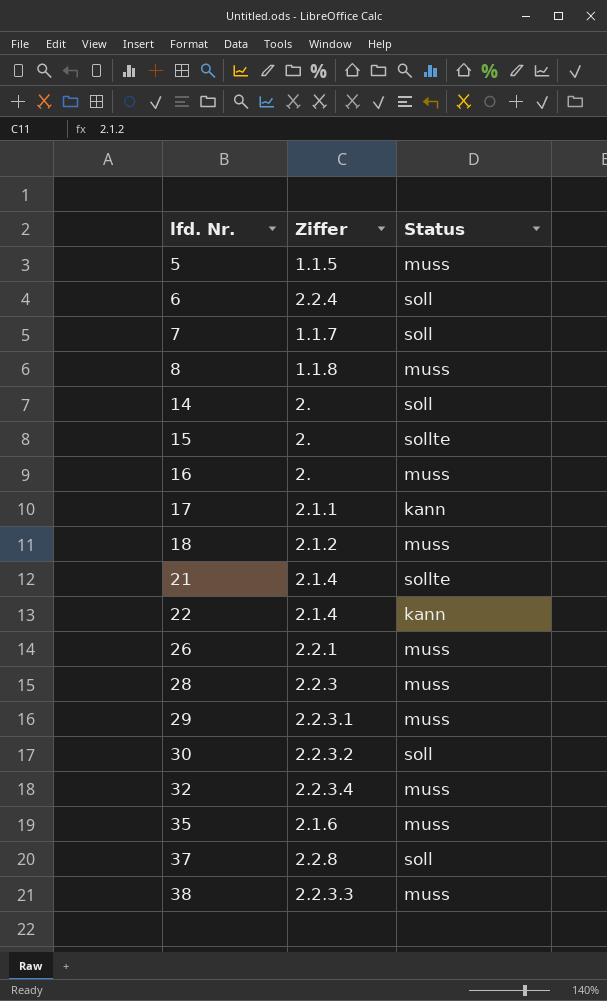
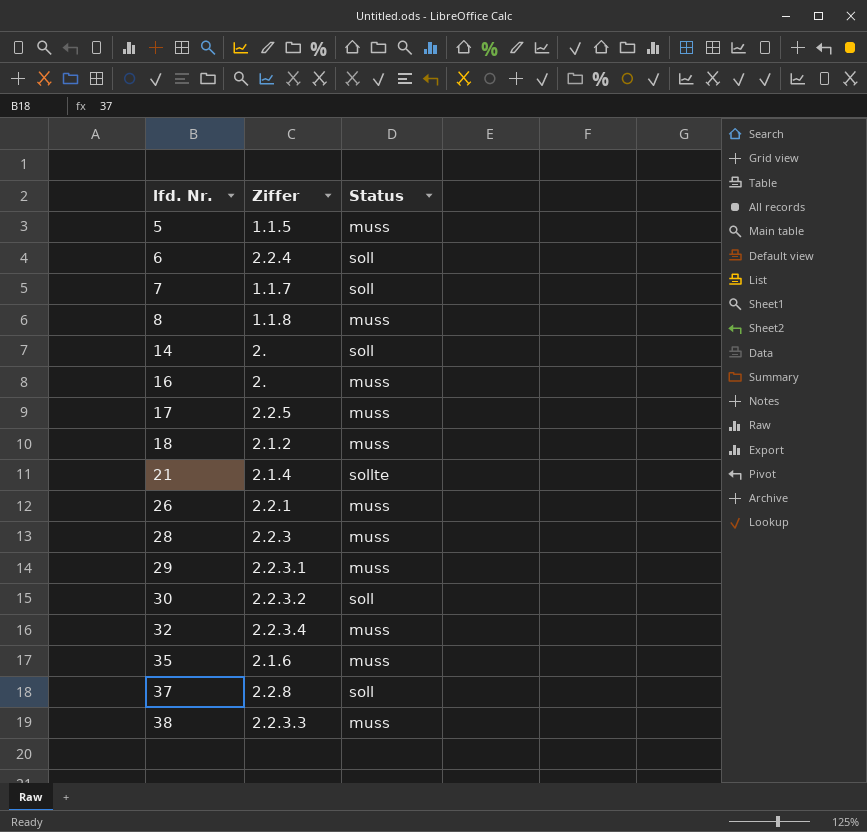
row 15: 2. | sollte -> none
row 22: 2.1.4 | kann -> none
17 | Ziffer: 2.1.1 -> 2.2.5
17 | Status: kann -> muss

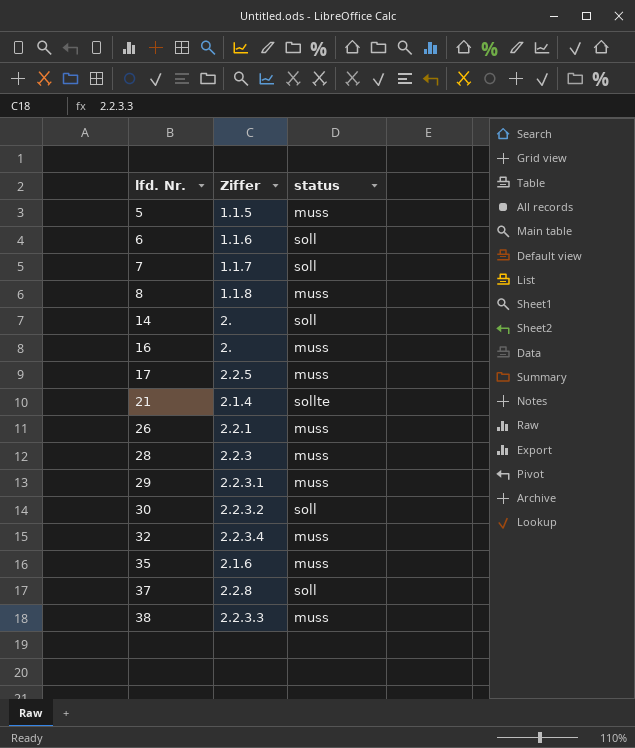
column name: Status -> status
row 18: 2.1.2 | muss -> none
6 | Ziffer: 2.2.4 -> 1.1.6

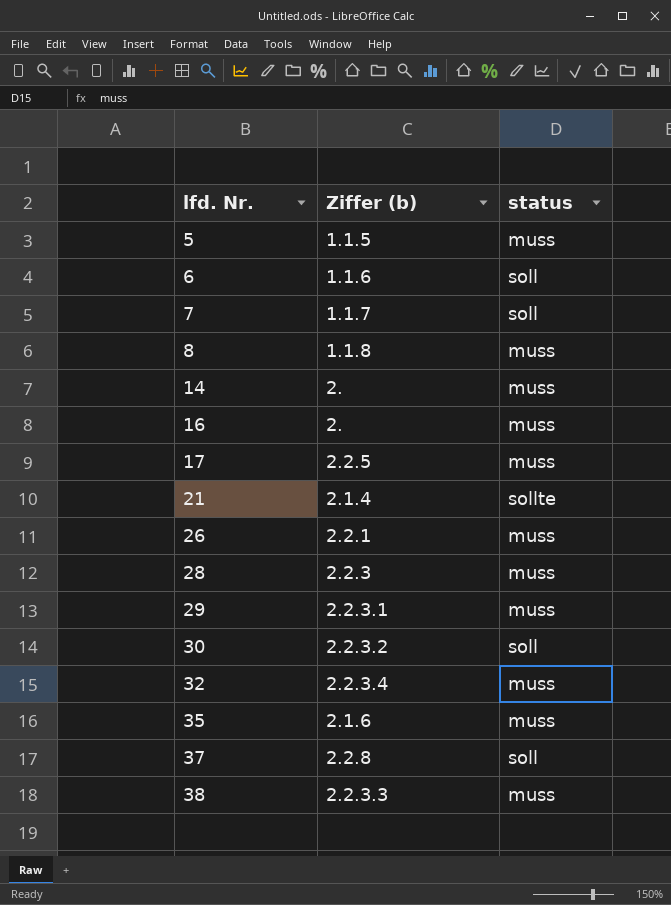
column name: Ziffer -> Ziffer (b)
14 | status: soll -> muss

